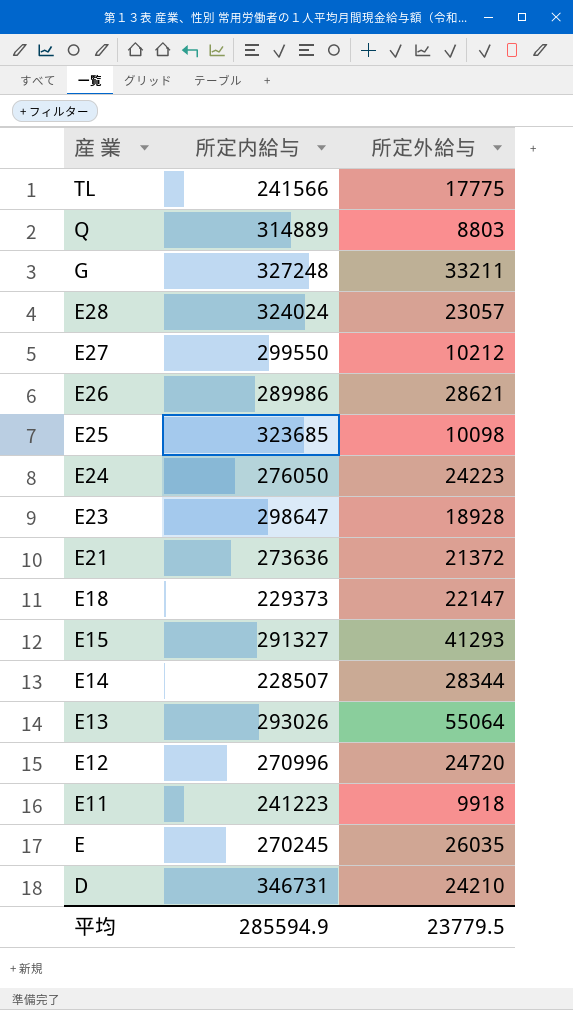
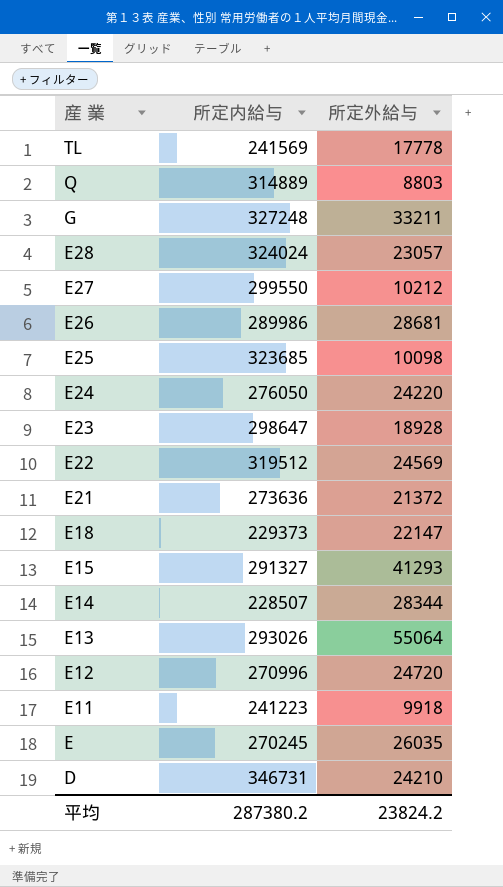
TL | 所定内給与: 241566 -> 241569
TL | 所定外給与: 17775 -> 17778
E26 | 所定外給与: 28621 -> 28681
E24 | 所定外給与: 24223 -> 24220
row E22: none -> 319512 | 24569
平均 | 所定内給与: 285594.9 -> 287380.2
平均 | 所定外給与: 23779.5 -> 23824.2

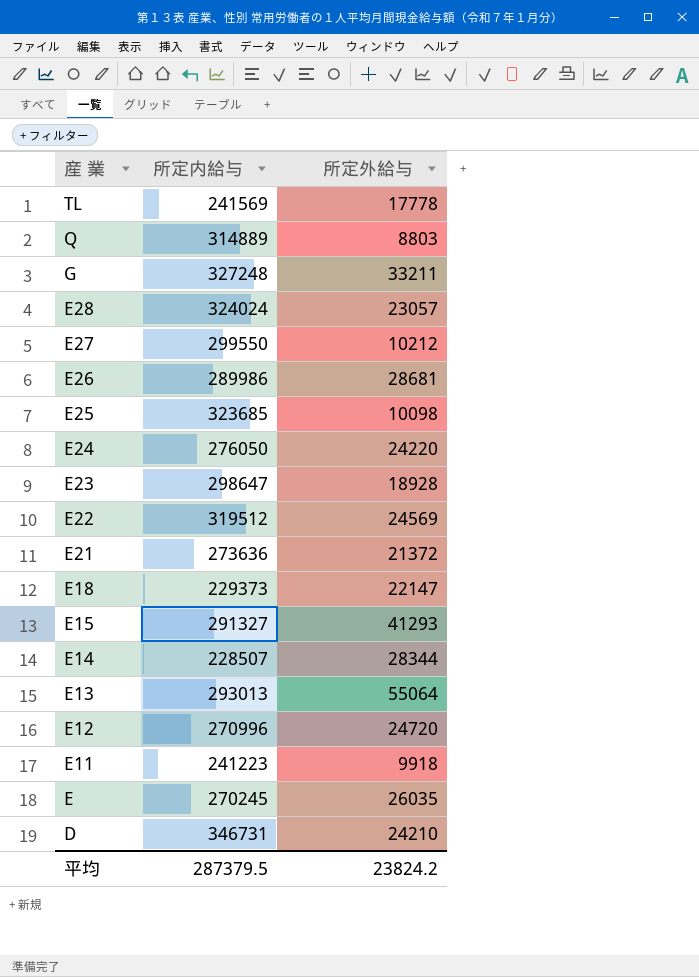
E13 | 所定内給与: 293026 -> 293013
平均 | 所定内給与: 287380.2 -> 287379.5

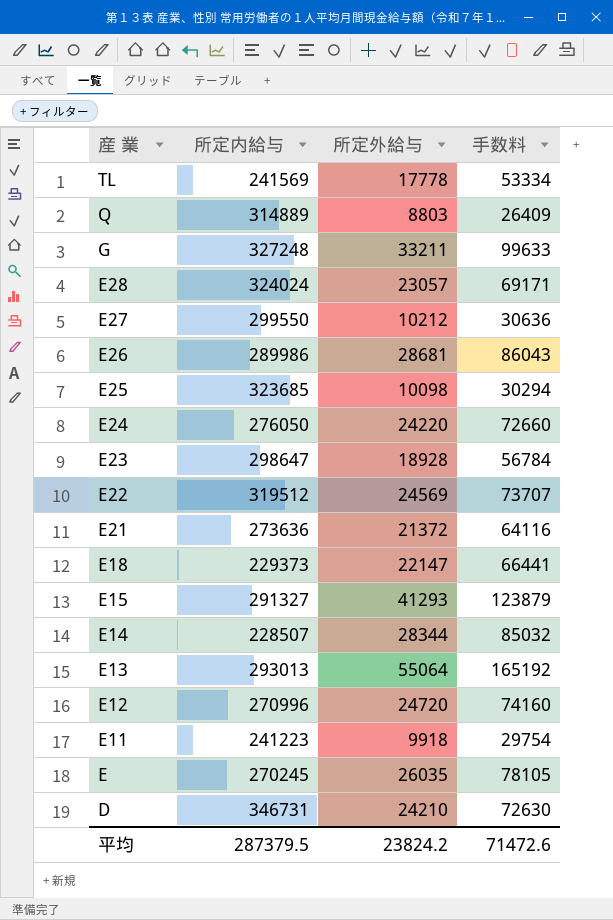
column 手数料 | formula: none -> [所定外給与] * 3

